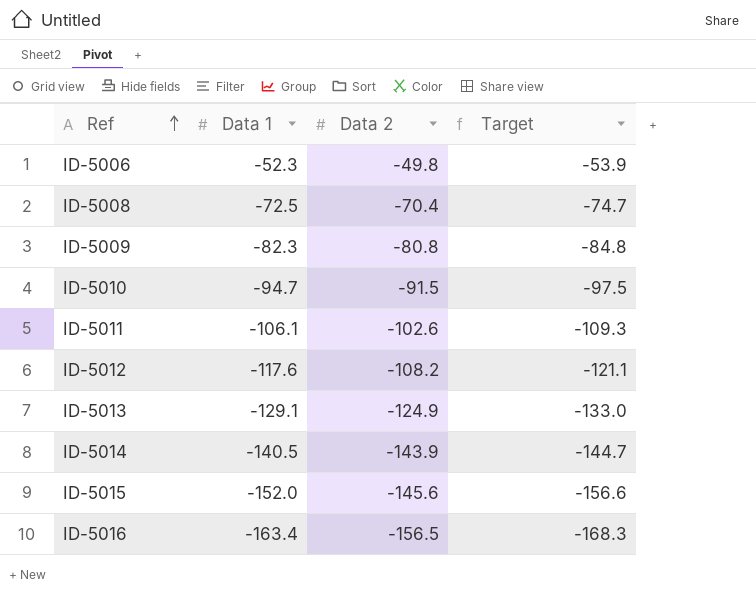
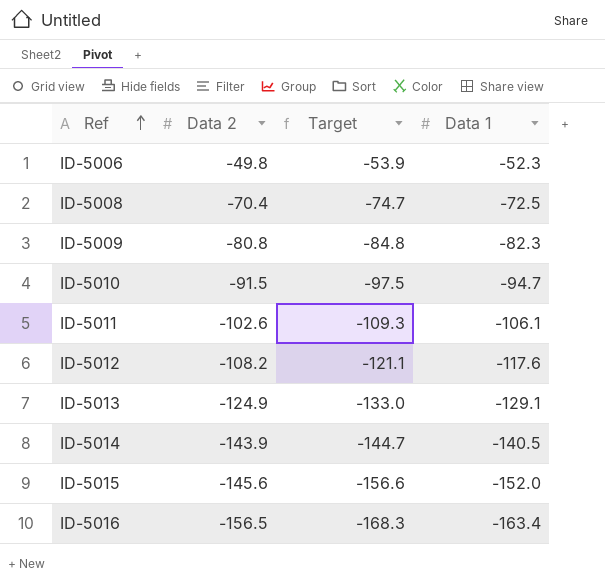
column Data 1 | position: 2 -> 4

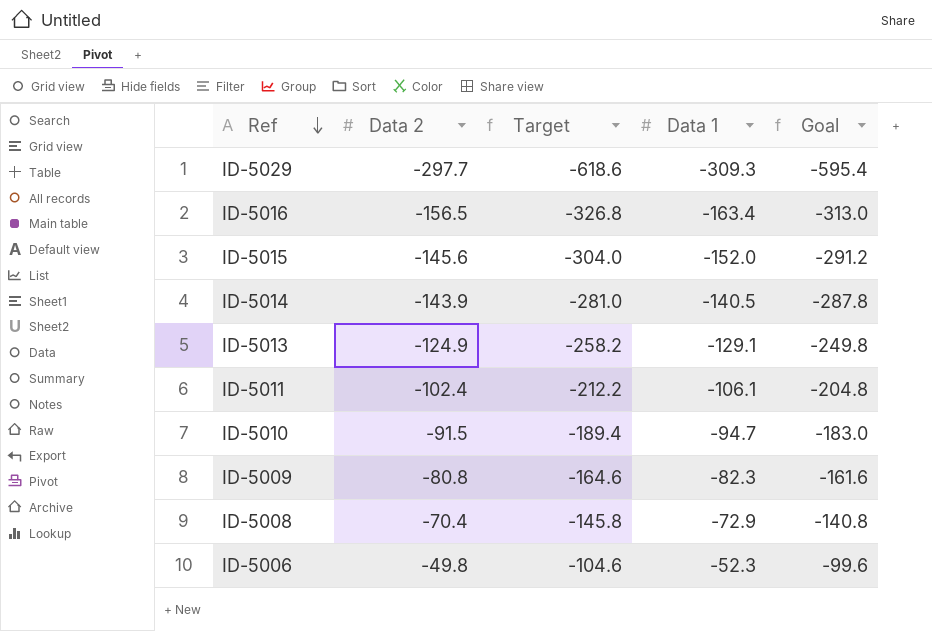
row order: Ref ascending -> Ref descending
column Target | formula: [Data 1] * 1.03 -> [Data 1] * 2
column Goal | formula: none -> [Data 2] * 2
row ID-5012: -108.2 | -121.1 | -117.6 -> none
row ID-5029: none -> -297.7 | -618.6 | -309.3 | -595.4
ID-5011 | Data 2: -102.6 -> -102.4
ID-5008 | Data 1: -72.5 -> -72.9

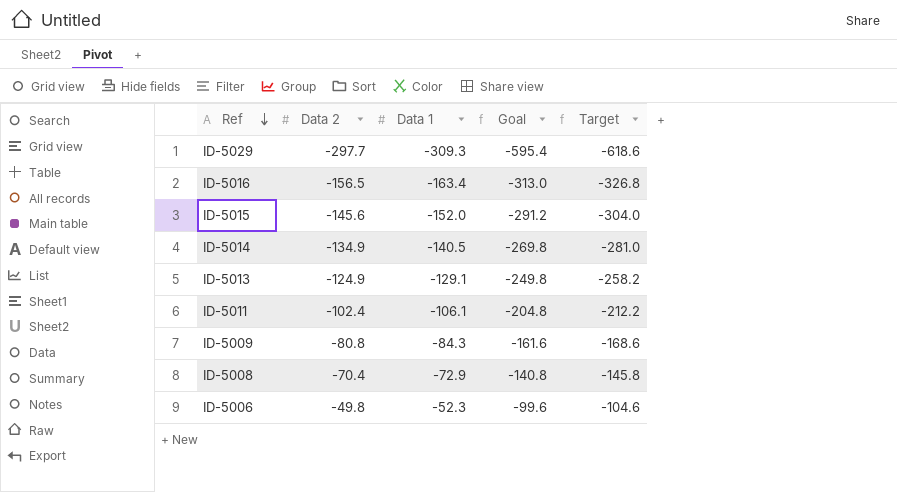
column Target | position: 3 -> 5
row ID-5010: -91.5 | -189.4 | -94.7 | -183.0 -> none
ID-5014 | Data 2: -143.9 -> -134.9
ID-5014 | Goal: -287.8 -> -269.8
ID-5009 | Data 1: -82.3 -> -84.3
ID-5009 | Target: -164.6 -> -168.6

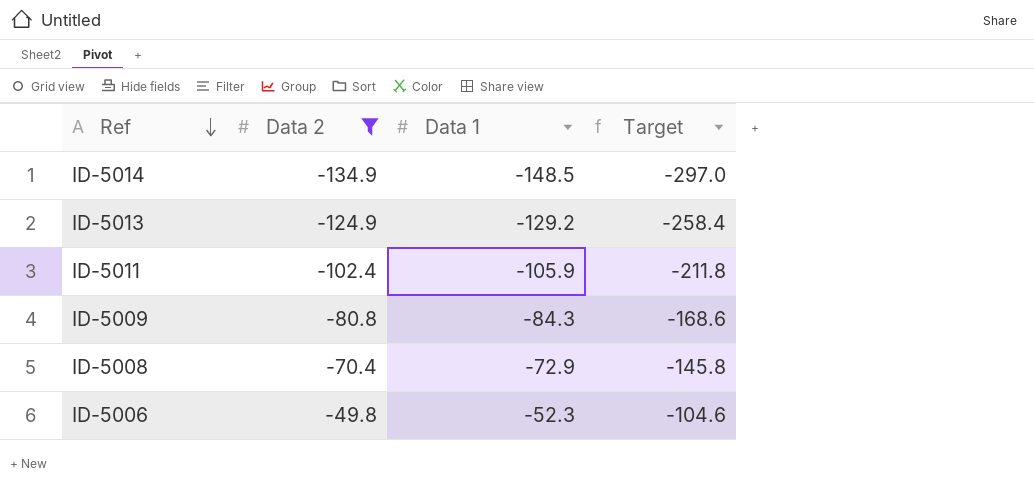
filter: none -> Data 2 >= -134.9
column Goal | formula: [Data 2] * 2 -> none
ID-5014 | Data 1: -140.5 -> -148.5
ID-5014 | Target: -281.0 -> -297.0
ID-5013 | Data 1: -129.1 -> -129.2
ID-5013 | Target: -258.2 -> -258.4
ID-5011 | Data 1: -106.1 -> -105.9
ID-5011 | Target: -212.2 -> -211.8

